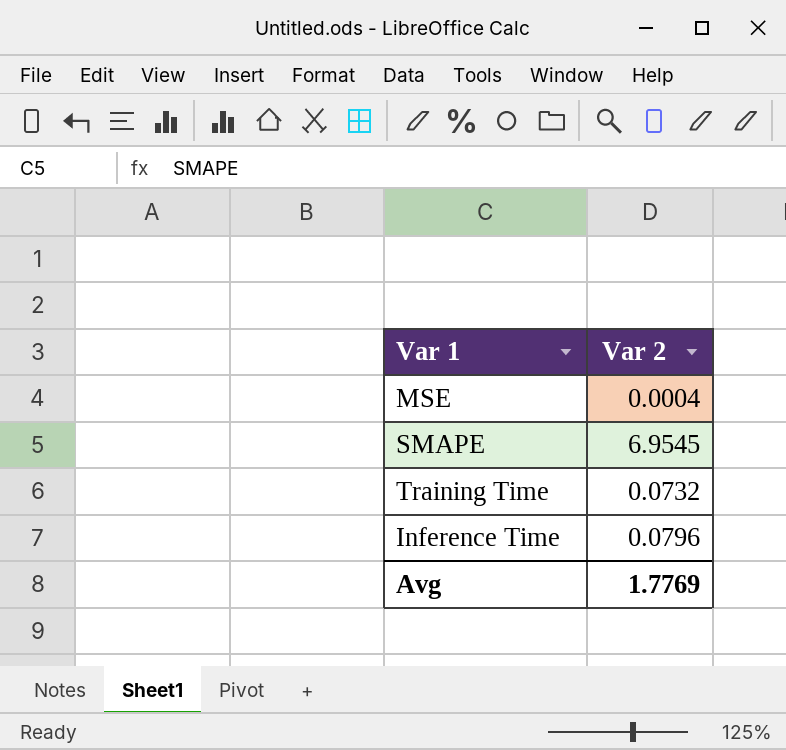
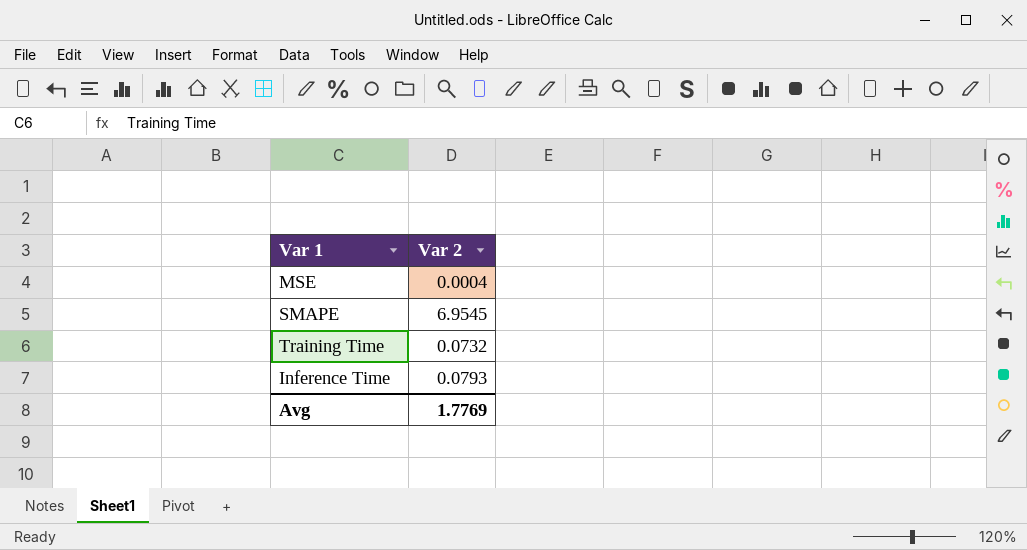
Inference Time | Var 2: 0.0796 -> 0.0793

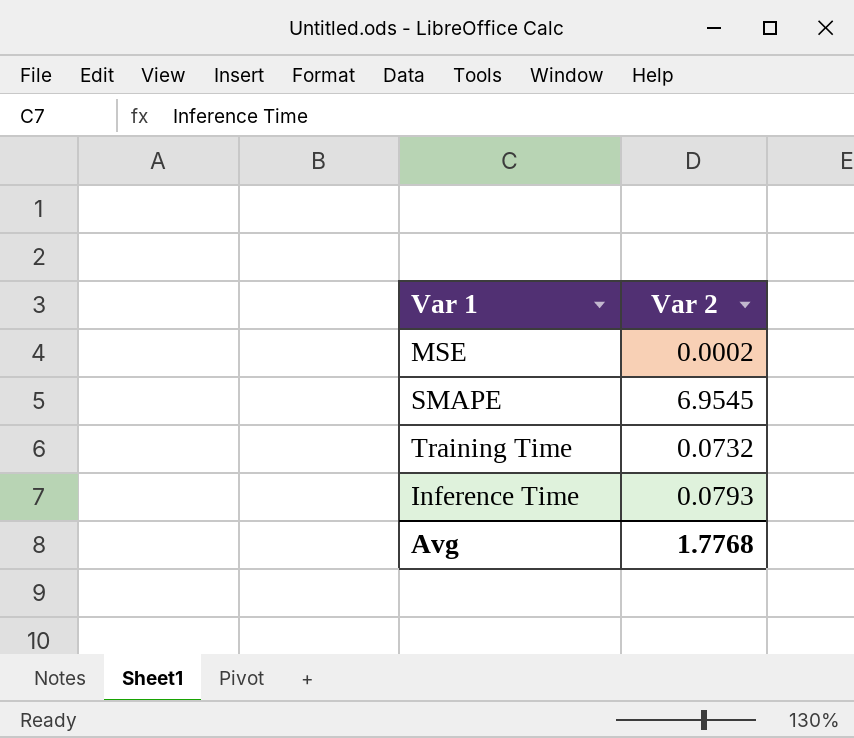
MSE | Var 2: 0.0004 -> 0.0002
Avg | Var 2: 1.7769 -> 1.7768

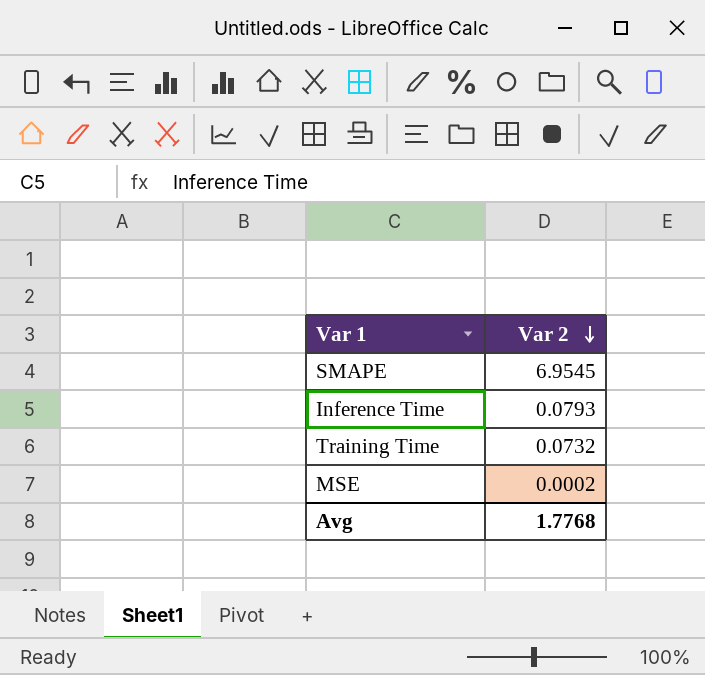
row order: none -> Var 2 descending

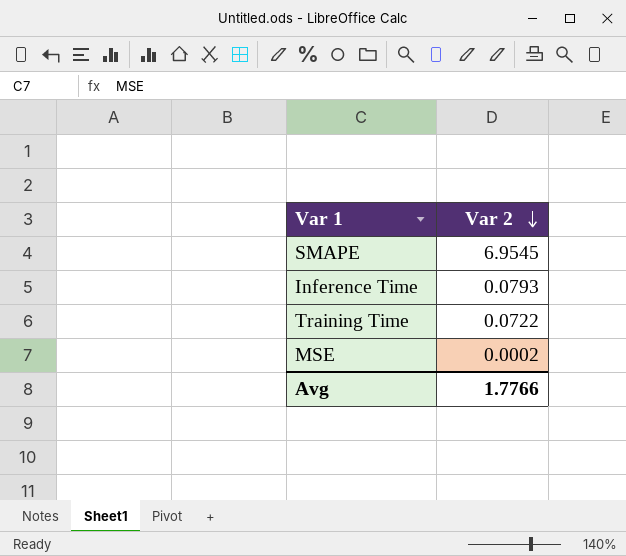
Training Time | Var 2: 0.0732 -> 0.0722
Avg | Var 2: 1.7768 -> 1.7766

